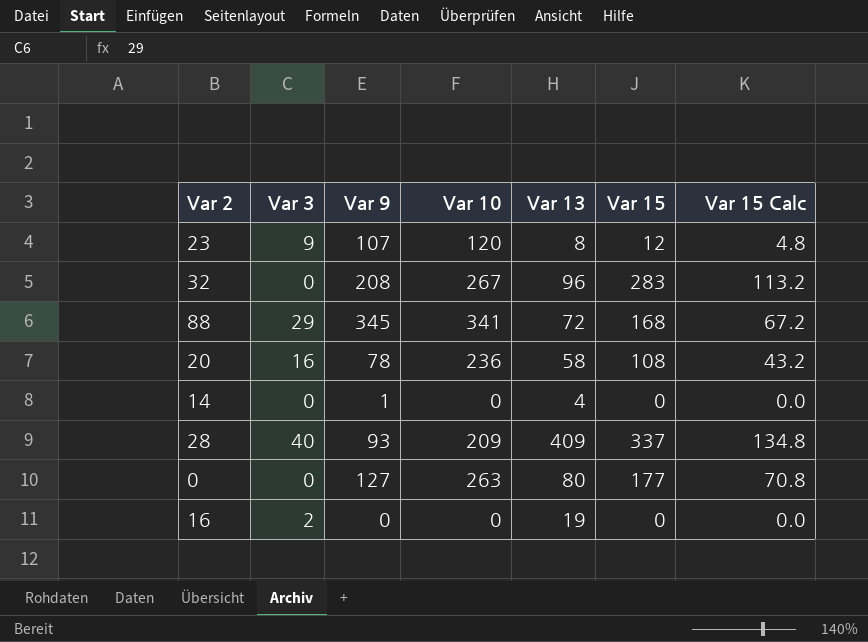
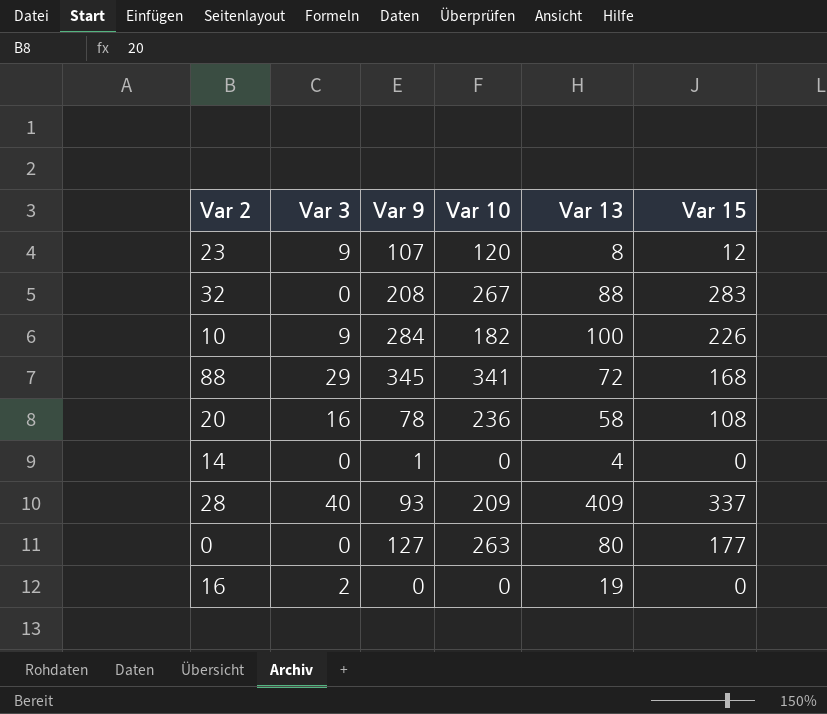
column Var 15 Calc | formula: [Var 15] * 0.4 -> none
32 | Var 13: 96 -> 88
row 10: none -> 9 | 284 | 182 | 100 | 226

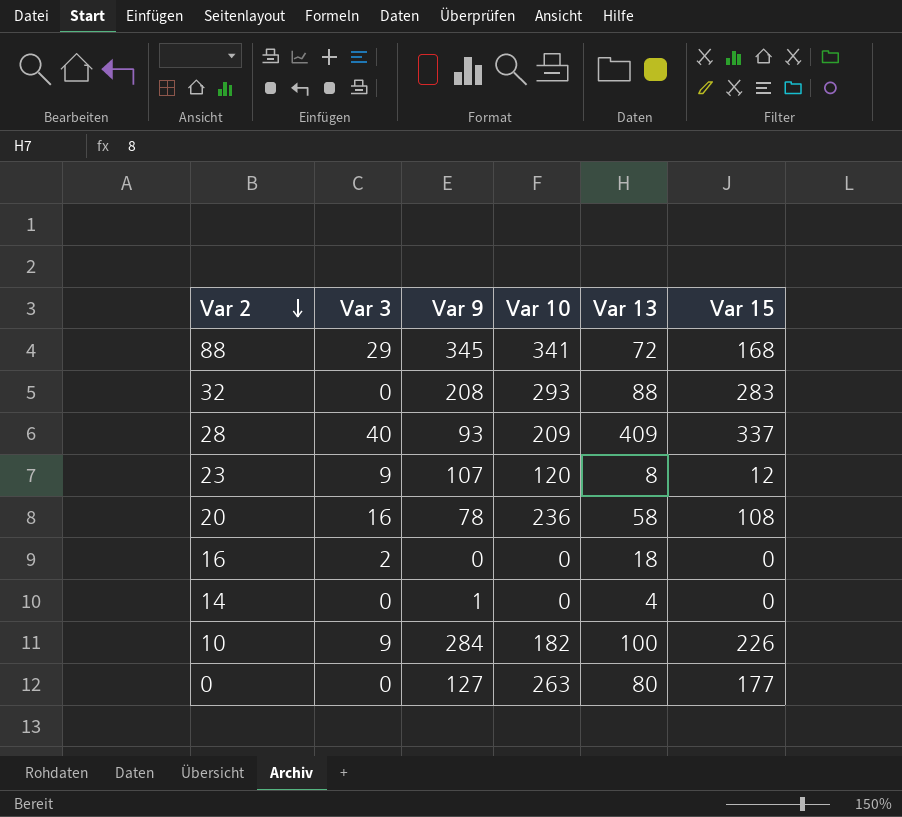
row order: none -> Var 2 descending
32 | Var 10: 267 -> 293
16 | Var 13: 19 -> 18

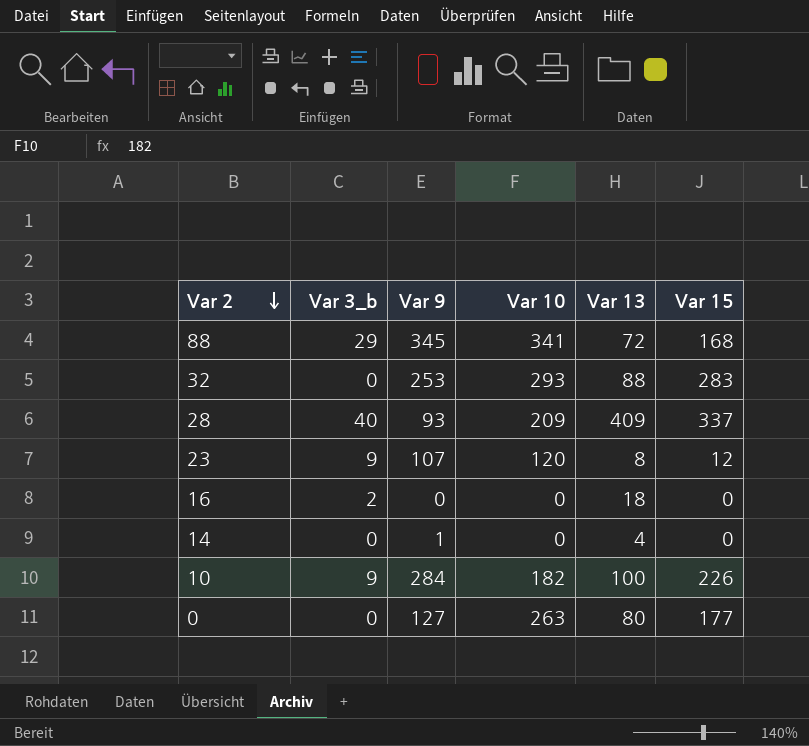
column name: Var 3 -> Var 3_b
row 20: 16 | 78 | 236 | 58 | 108 -> none
32 | Var 9: 208 -> 253

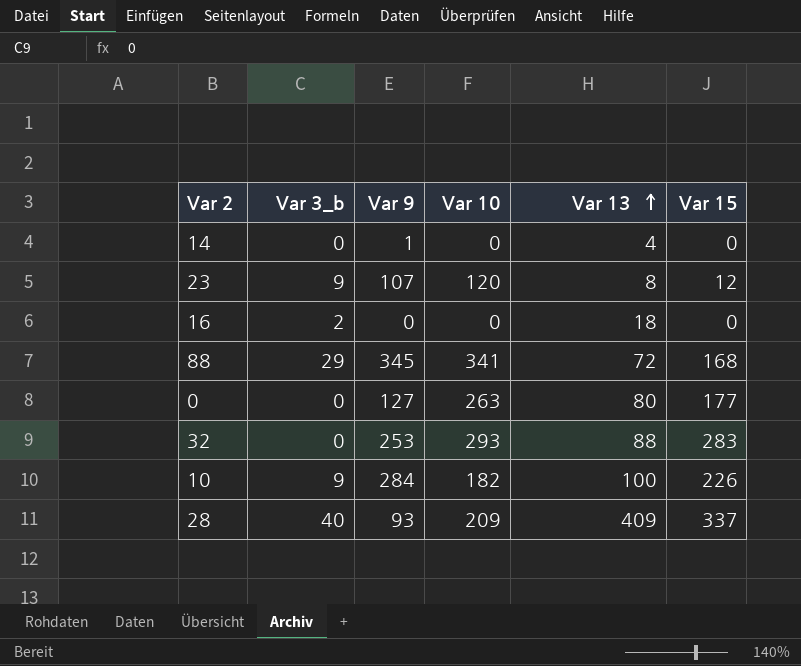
row order: Var 2 descending -> Var 13 ascending

